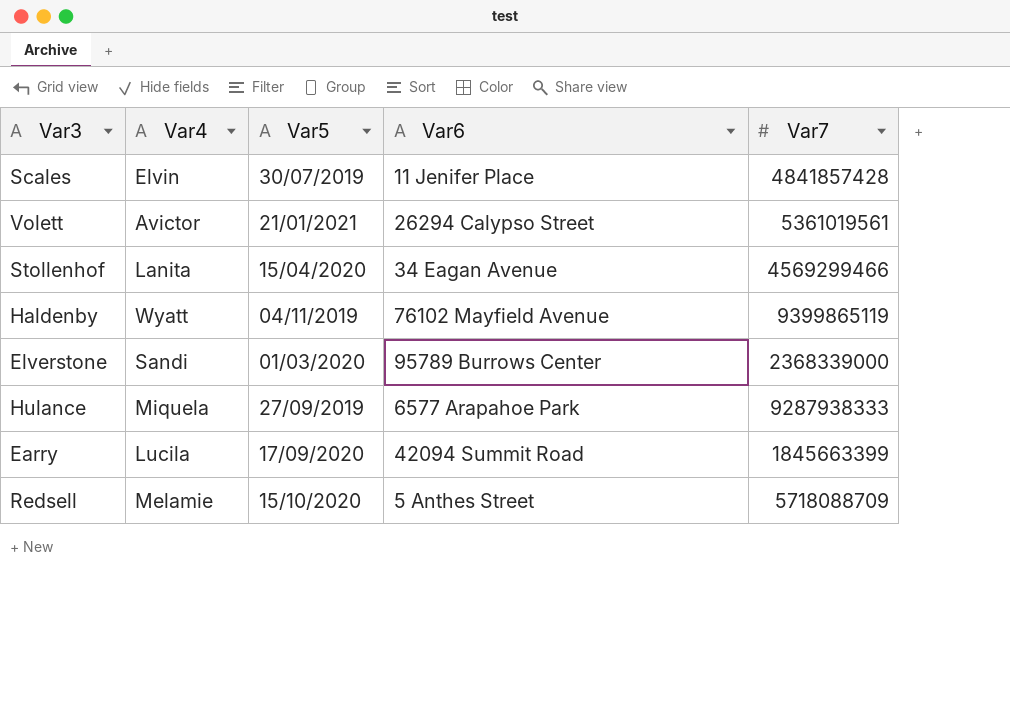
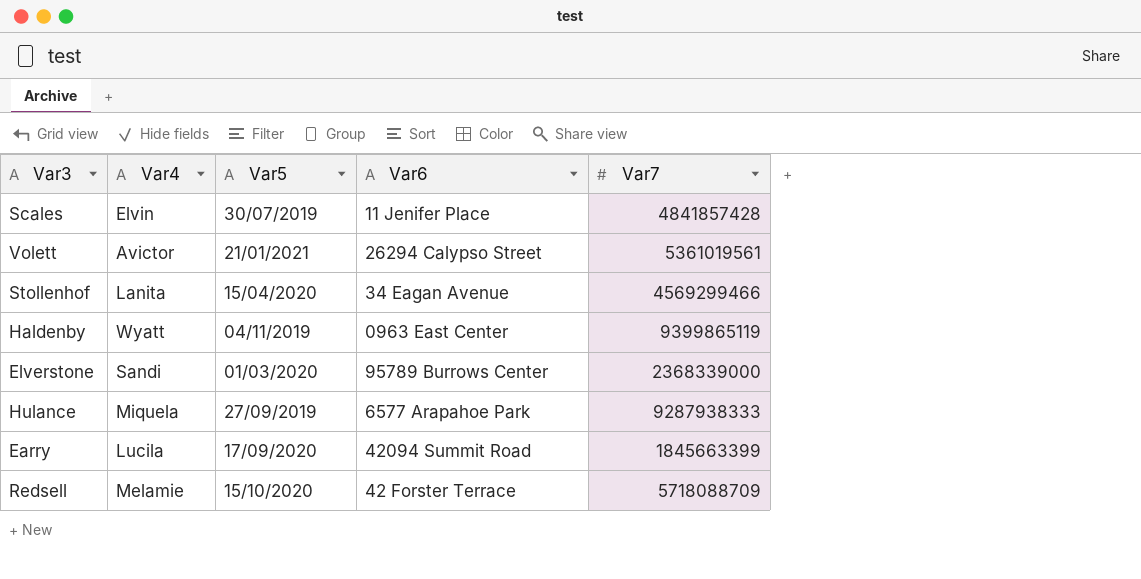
Haldenby | Var6: 76102 Mayfield Avenue -> 0963 East Center
Redsell | Var6: 5 Anthes Street -> 42 Forster Terrace

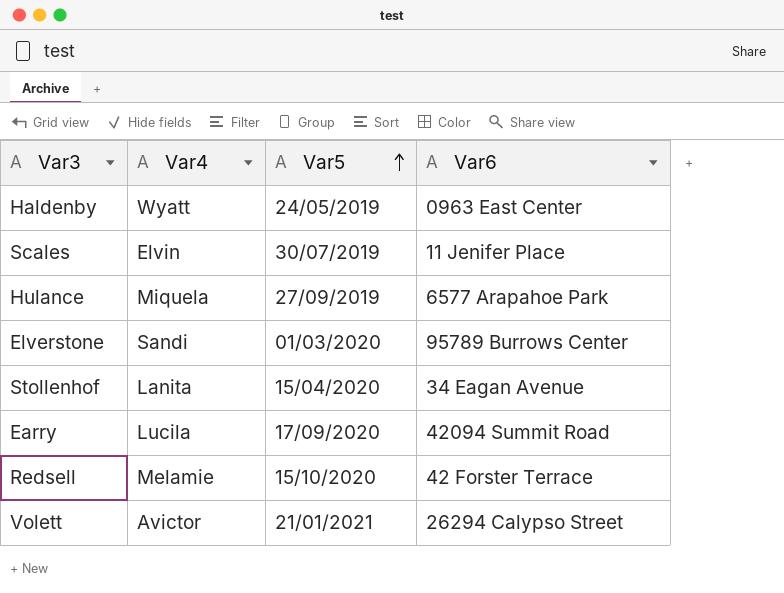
row order: none -> Var5 ascending
column Var7 | position: 5 -> none
Haldenby | Var5: 04/11/2019 -> 24/05/2019

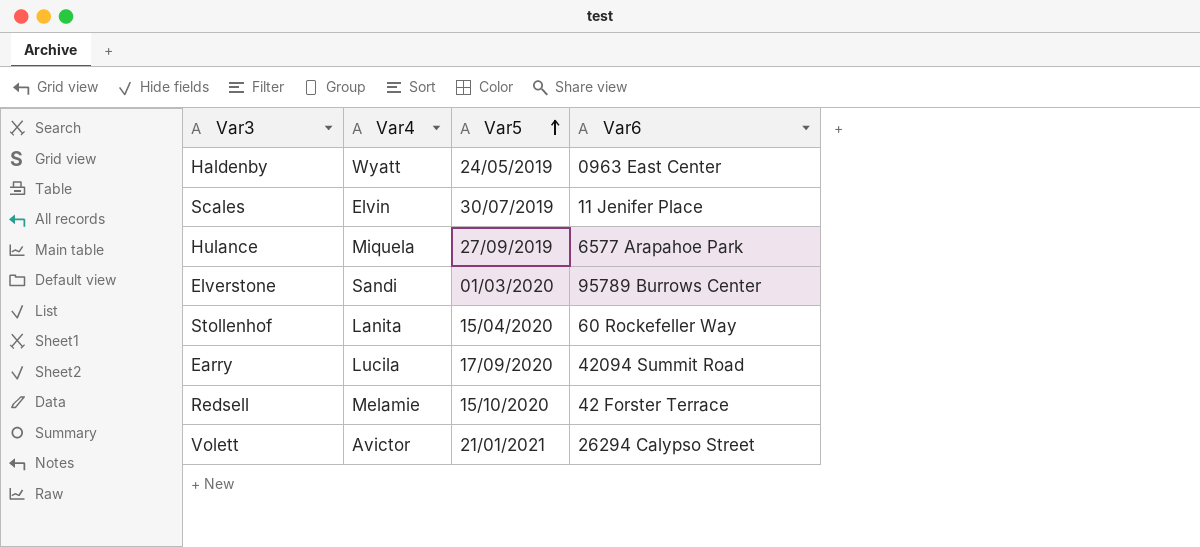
Stollenhof | Var6: 34 Eagan Avenue -> 60 Rockefeller Way

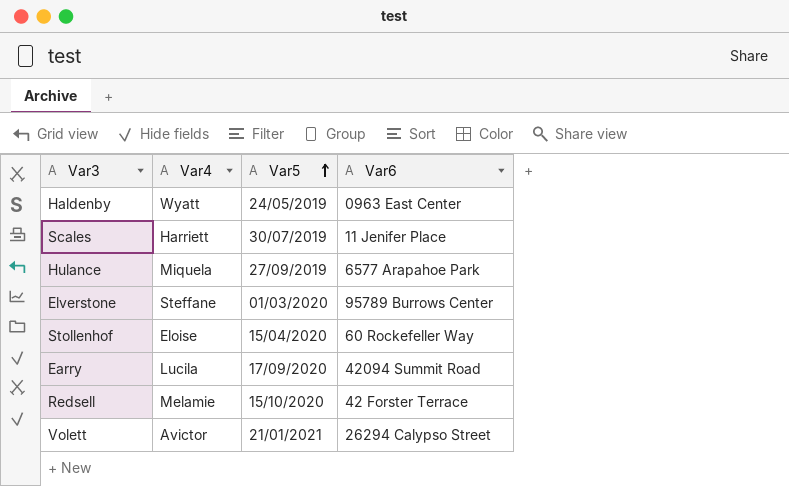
Scales | Var4: Elvin -> Harriett
Elverstone | Var4: Sandi -> Steffane
Stollenhof | Var4: Lanita -> Eloise

